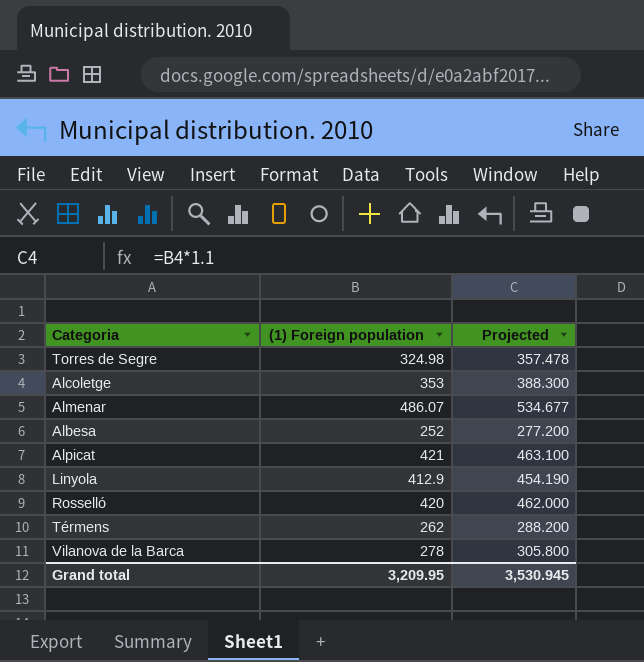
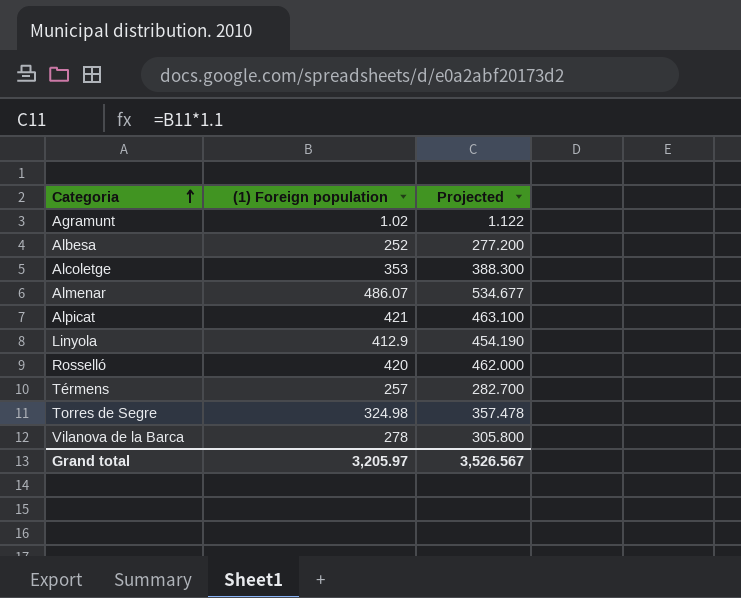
row order: none -> Categoria ascending
row Agramunt: none -> 1.02 | 1.122
Térmens | (1) Foreign population: 262 -> 257
Térmens | Projected: 288.200 -> 282.700
Grand total | (1) Foreign population: 3,209.95 -> 3,205.97
Grand total | Projected: 3,530.945 -> 3,526.567

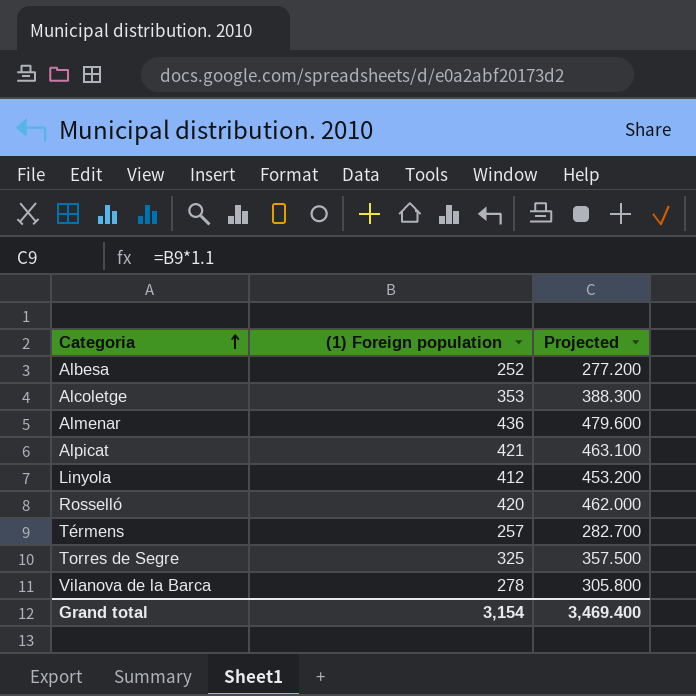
row Agramunt: 1.02 | 1.122 -> none
Almenar | (1) Foreign population: 486.07 -> 436
Almenar | Projected: 534.677 -> 479.600
Linyola | (1) Foreign population: 412.9 -> 412
Linyola | Projected: 454.190 -> 453.200
Torres de Segre | (1) Foreign population: 324.98 -> 325
Torres de Segre | Projected: 357.478 -> 357.500
Grand total | (1) Foreign population: 3,205.97 -> 3,154
Grand total | Projected: 3,526.567 -> 3,469.400

